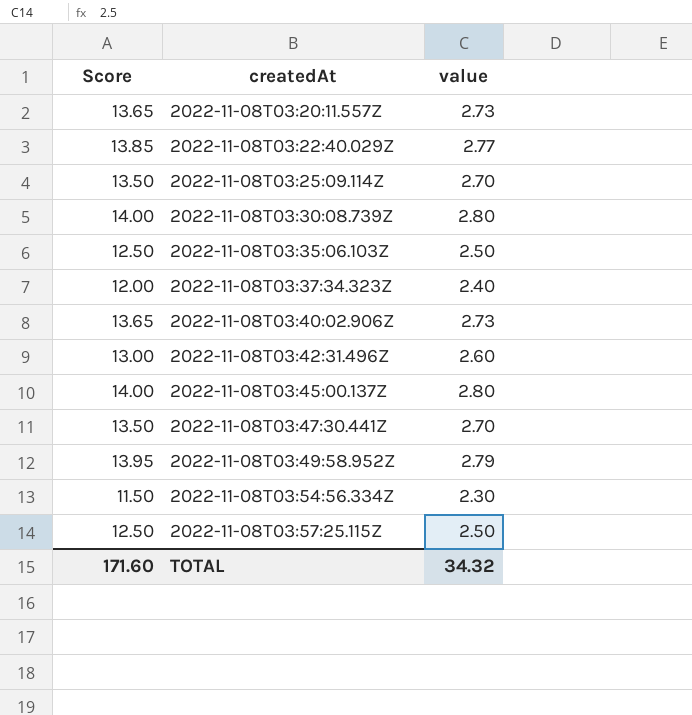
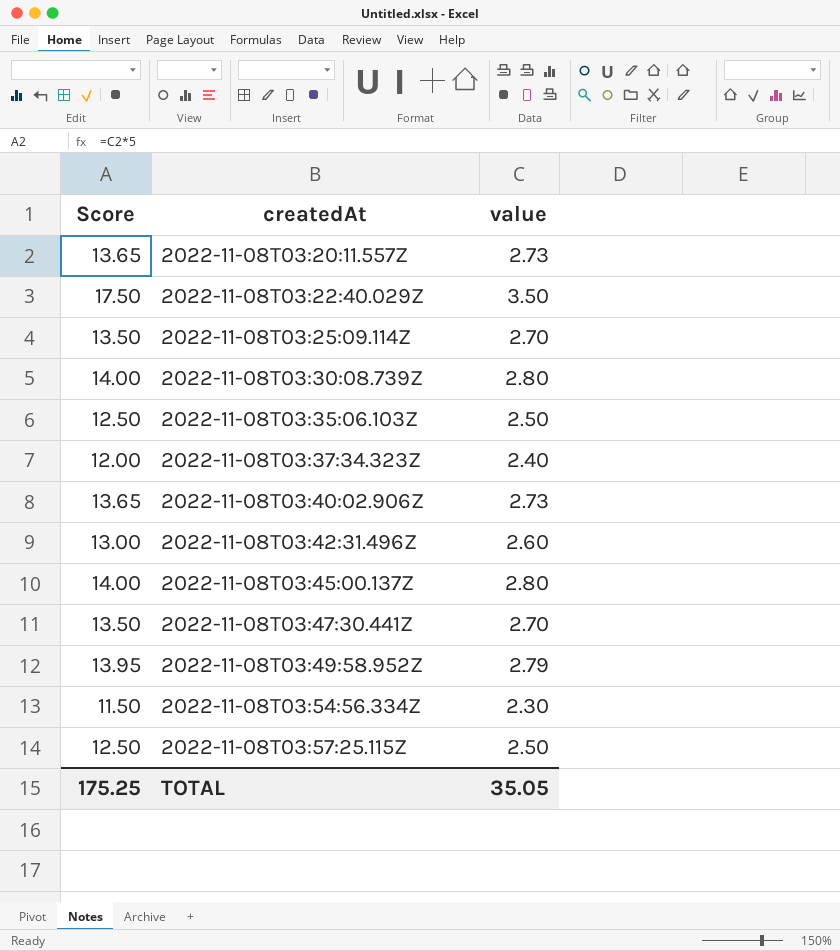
2022-11-08T03:22:40.029Z | Score: 13.85 -> 17.50
2022-11-08T03:22:40.029Z | value: 2.77 -> 3.50
TOTAL | Score: 171.60 -> 175.25
TOTAL | value: 34.32 -> 35.05

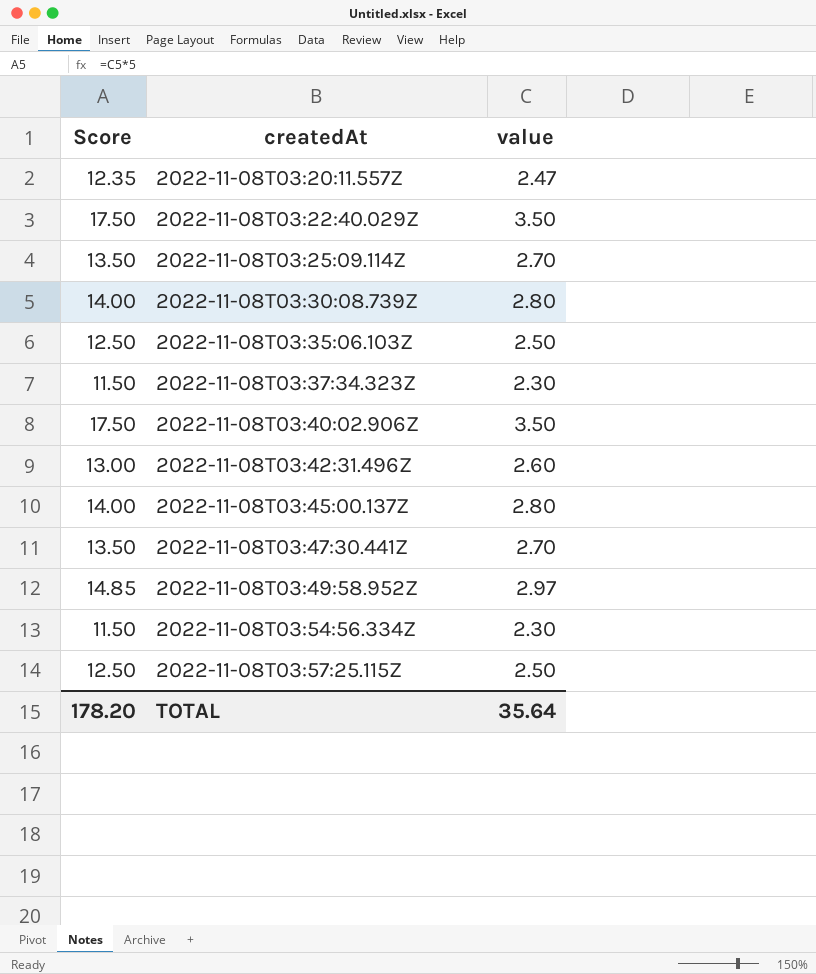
2022-11-08T03:20:11.557Z | Score: 13.65 -> 12.35
2022-11-08T03:20:11.557Z | value: 2.73 -> 2.47
2022-11-08T03:37:34.323Z | Score: 12.00 -> 11.50
2022-11-08T03:37:34.323Z | value: 2.40 -> 2.30
2022-11-08T03:40:02.906Z | Score: 13.65 -> 17.50
2022-11-08T03:40:02.906Z | value: 2.73 -> 3.50
2022-11-08T03:49:58.952Z | Score: 13.95 -> 14.85
2022-11-08T03:49:58.952Z | value: 2.79 -> 2.97
TOTAL | Score: 175.25 -> 178.20
TOTAL | value: 35.05 -> 35.64

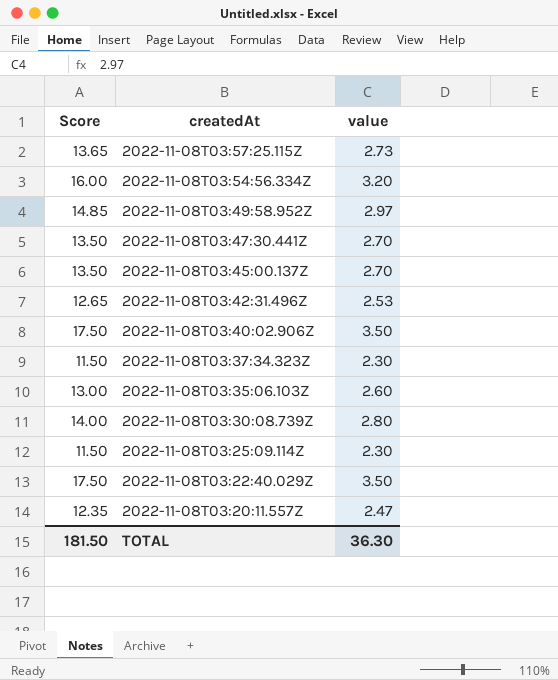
row order: createdAt ascending -> createdAt descending
2022-11-08T03:57:25.115Z | Score: 12.50 -> 13.65
2022-11-08T03:57:25.115Z | value: 2.50 -> 2.73
2022-11-08T03:54:56.334Z | Score: 11.50 -> 16.00
2022-11-08T03:54:56.334Z | value: 2.30 -> 3.20
2022-11-08T03:45:00.137Z | Score: 14.00 -> 13.50
2022-11-08T03:45:00.137Z | value: 2.80 -> 2.70
2022-11-08T03:42:31.496Z | Score: 13.00 -> 12.65
2022-11-08T03:42:31.496Z | value: 2.60 -> 2.53
2022-11-08T03:35:06.103Z | Score: 12.50 -> 13.00
2022-11-08T03:35:06.103Z | value: 2.50 -> 2.60
2022-11-08T03:25:09.114Z | Score: 13.50 -> 11.50
2022-11-08T03:25:09.114Z | value: 2.70 -> 2.30
TOTAL | Score: 178.20 -> 181.50
TOTAL | value: 35.64 -> 36.30

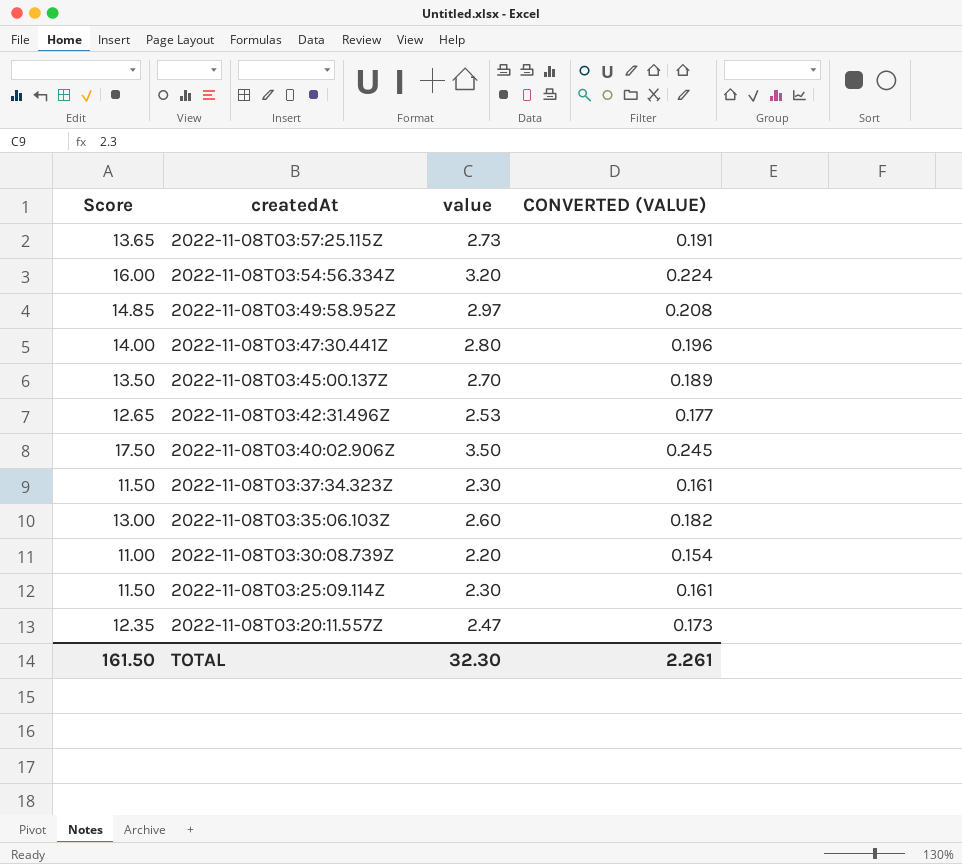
column CONVERTED (VALUE) | formula: none -> [value] * 0.07
row 2022-11-08T03:22:40.029Z: 17.50 | 3.50 -> none
2022-11-08T03:47:30.441Z | Score: 13.50 -> 14.00
2022-11-08T03:47:30.441Z | value: 2.70 -> 2.80
2022-11-08T03:30:08.739Z | Score: 14.00 -> 11.00
2022-11-08T03:30:08.739Z | value: 2.80 -> 2.20
TOTAL | Score: 181.50 -> 161.50
TOTAL | value: 36.30 -> 32.30

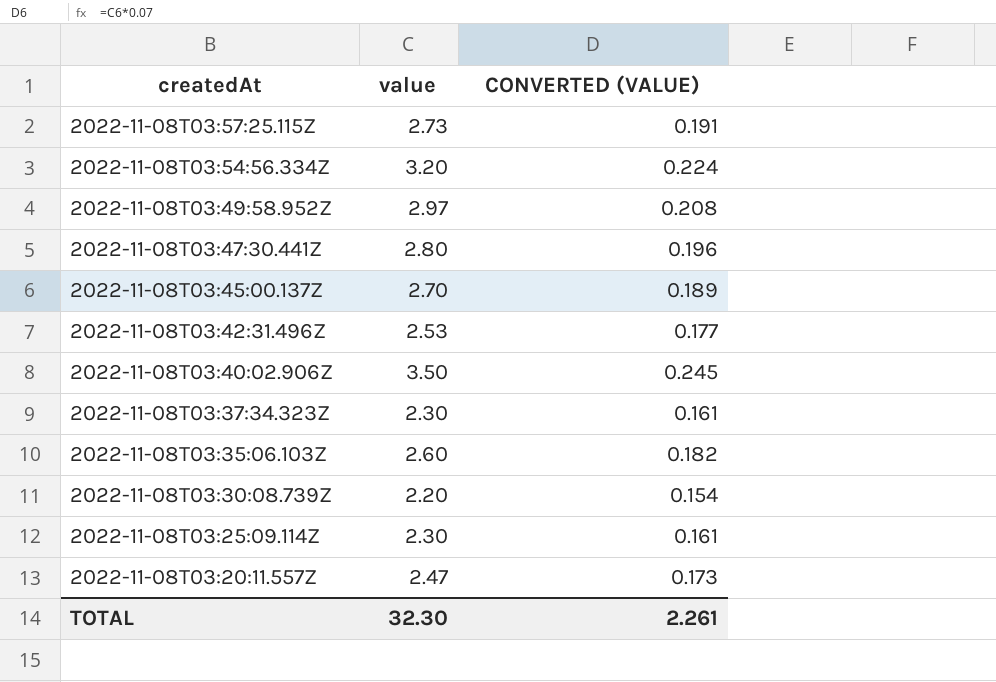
column Score | formula: [value] * 5 -> none

